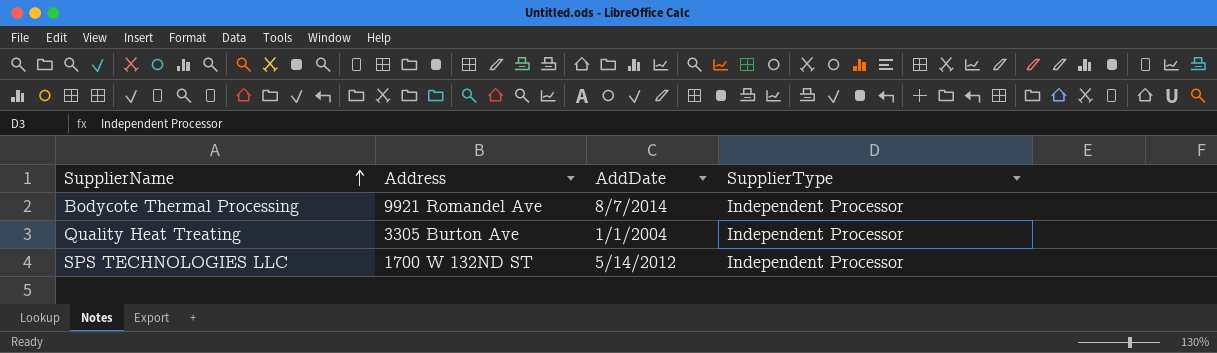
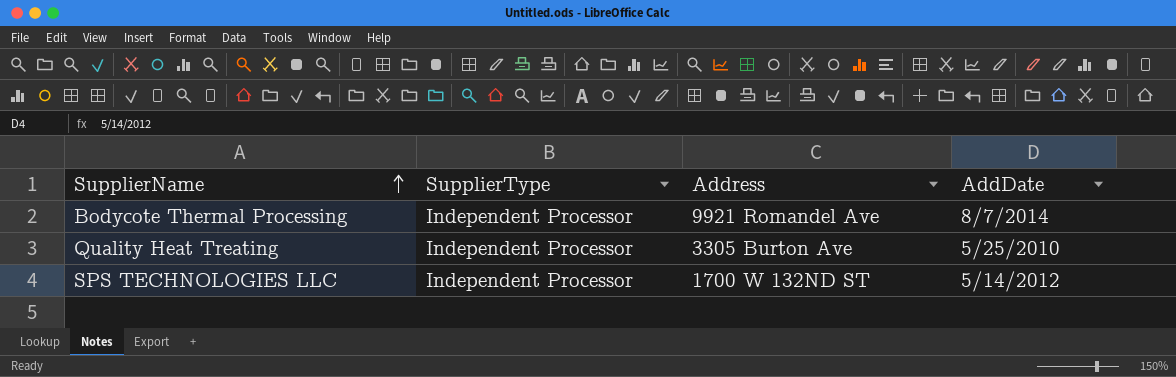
column SupplierType | position: 4 -> 2
Quality Heat Treating | AddDate: 1/1/2004 -> 5/25/2010

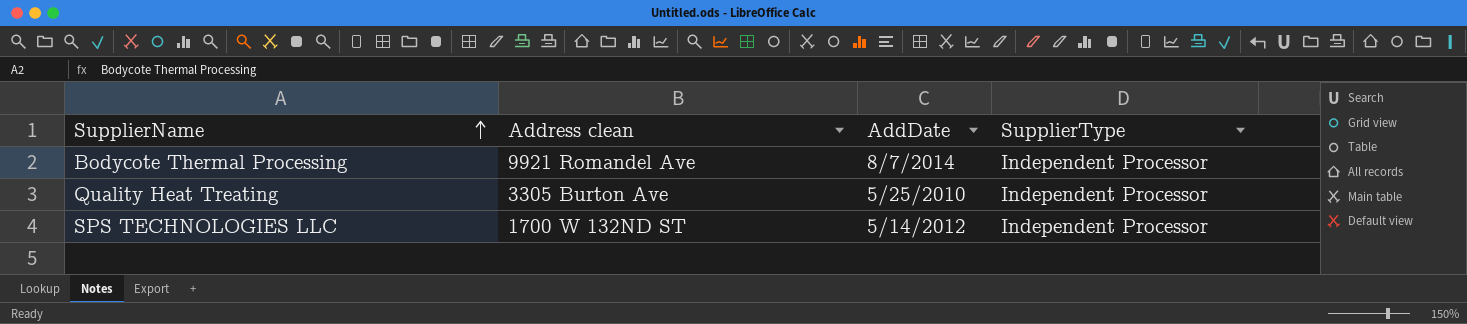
column name: Address -> Address clean
column SupplierType | position: 2 -> 4

